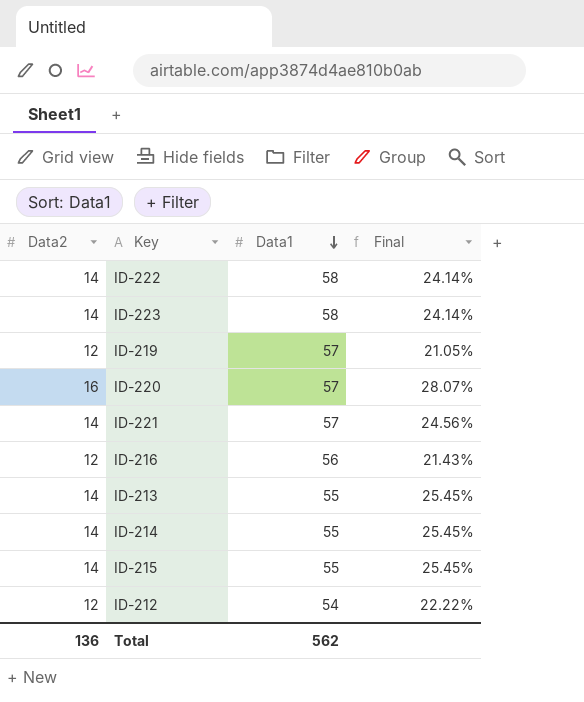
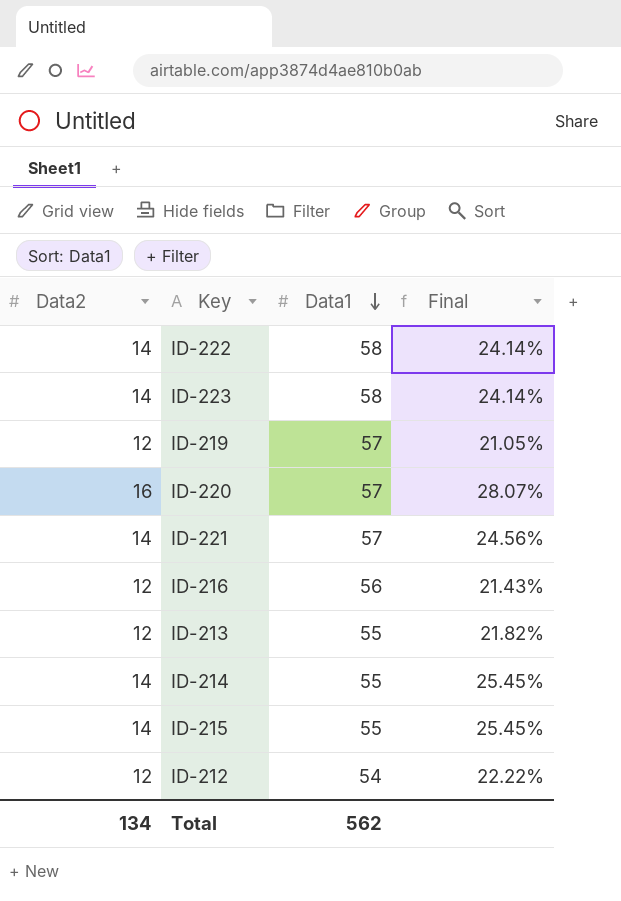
ID-213 | Data2: 14 -> 12
ID-213 | Final: 25.45% -> 21.82%
Total | Data2: 136 -> 134

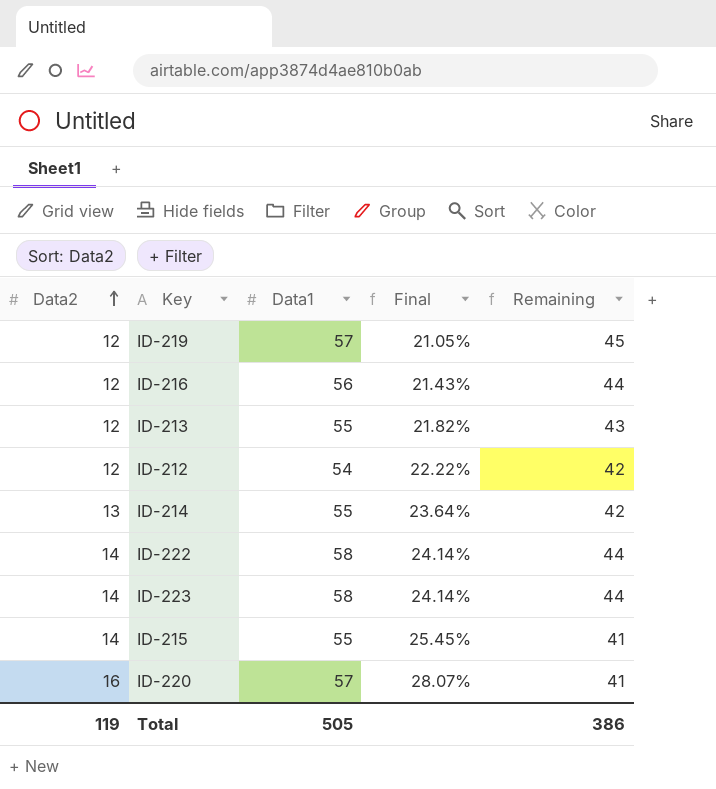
row order: Data1 descending -> Data2 ascending
column Remaining | formula: none -> [Data1] - [Data2]
row ID-221: 14 | 57 | 24.56% -> none
ID-214 | Data2: 14 -> 13
ID-214 | Final: 25.45% -> 23.64%
Total | Data2: 134 -> 119
Total | Data1: 562 -> 505

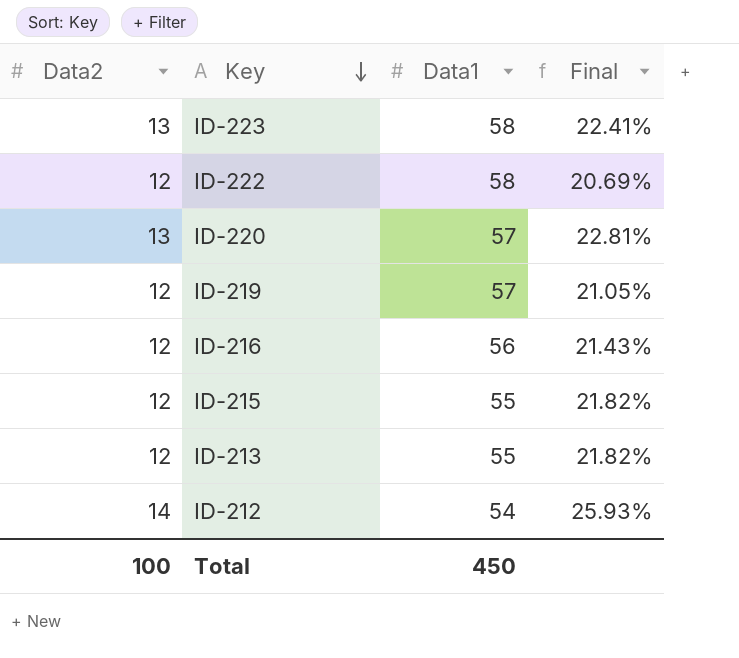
row order: Data2 ascending -> Key descending
column Remaining | formula: [Data1] - [Data2] -> none
row ID-214: 13 | 55 | 23.64% | 42 -> none
ID-223 | Data2: 14 -> 13
ID-223 | Final: 24.14% -> 22.41%
ID-222 | Data2: 14 -> 12
ID-222 | Final: 24.14% -> 20.69%
ID-220 | Data2: 16 -> 13
ID-220 | Final: 28.07% -> 22.81%
ID-215 | Data2: 14 -> 12
ID-215 | Final: 25.45% -> 21.82%
ID-212 | Data2: 12 -> 14
ID-212 | Final: 22.22% -> 25.93%
Total | Data2: 119 -> 100
Total | Data1: 505 -> 450

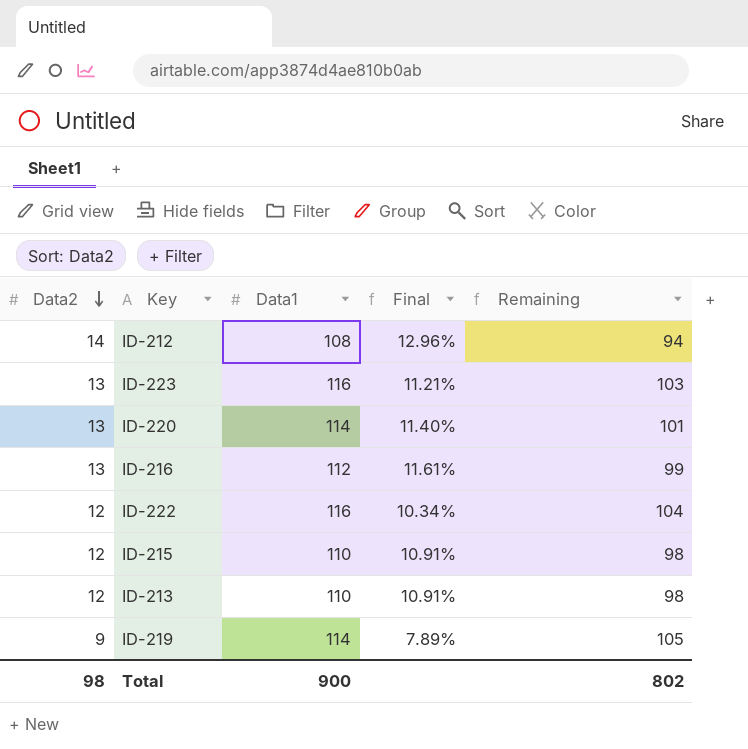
row order: Key descending -> Data2 descending
column Remaining | formula: none -> [Data1] - [Data2]
ID-212 | Data1: 54 -> 108
ID-212 | Final: 25.93% -> 12.96%
ID-223 | Data1: 58 -> 116
ID-223 | Final: 22.41% -> 11.21%
ID-220 | Data1: 57 -> 114
ID-220 | Final: 22.81% -> 11.40%
ID-216 | Data2: 12 -> 13
ID-216 | Data1: 56 -> 112
ID-216 | Final: 21.43% -> 11.61%
ID-222 | Data1: 58 -> 116
ID-222 | Final: 20.69% -> 10.34%
ID-215 | Data1: 55 -> 110
ID-215 | Final: 21.82% -> 10.91%
ID-213 | Data1: 55 -> 110
ID-213 | Final: 21.82% -> 10.91%
ID-219 | Data2: 12 -> 9
ID-219 | Data1: 57 -> 114
ID-219 | Final: 21.05% -> 7.89%
Total | Data2: 100 -> 98
Total | Data1: 450 -> 900

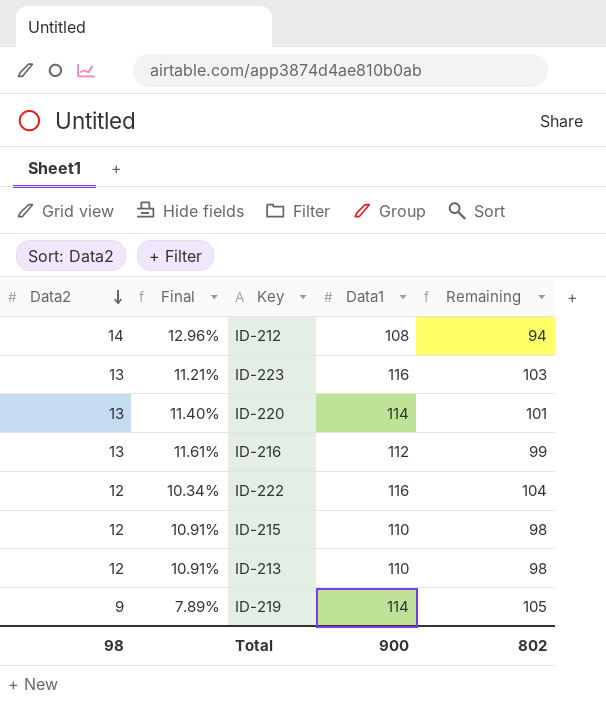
column Final | position: 4 -> 2

